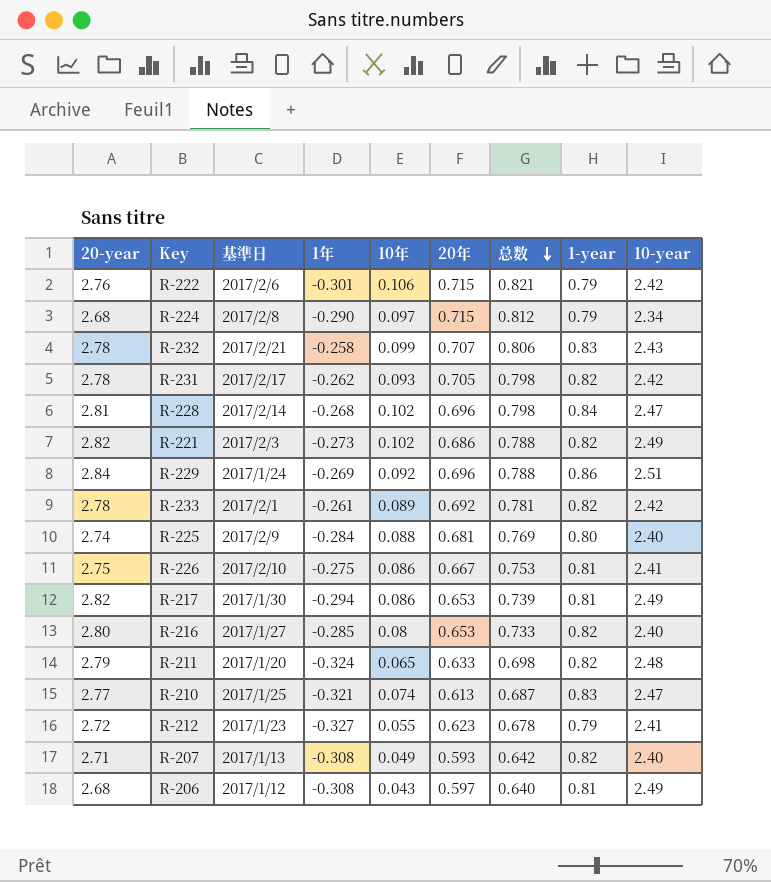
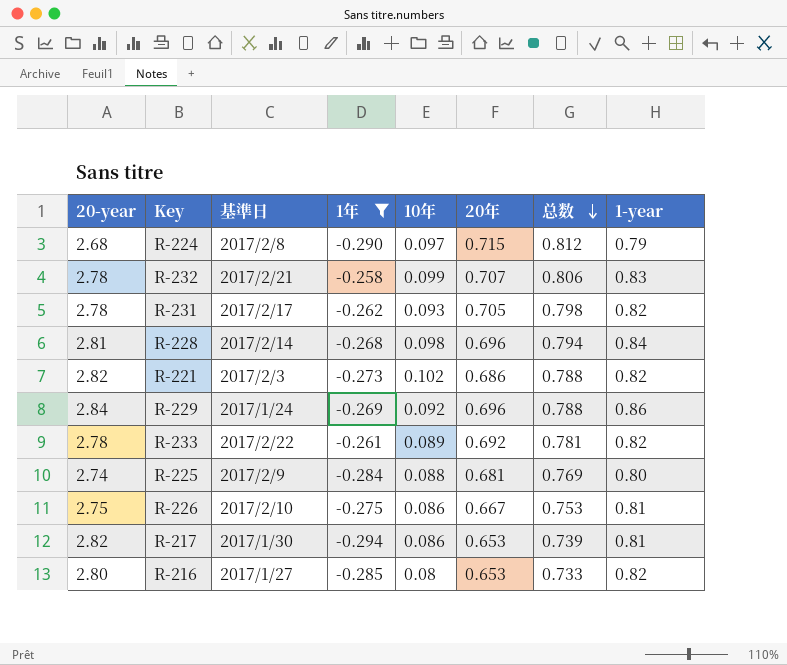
filter: none -> 1年 >= -0.294
column 10-year | position: 9 -> none
R-228 | 10年: 0.102 -> 0.098
R-228 | 总数: 0.798 -> 0.794
R-233 | 基準日: 2017/2/1 -> 2017/2/22

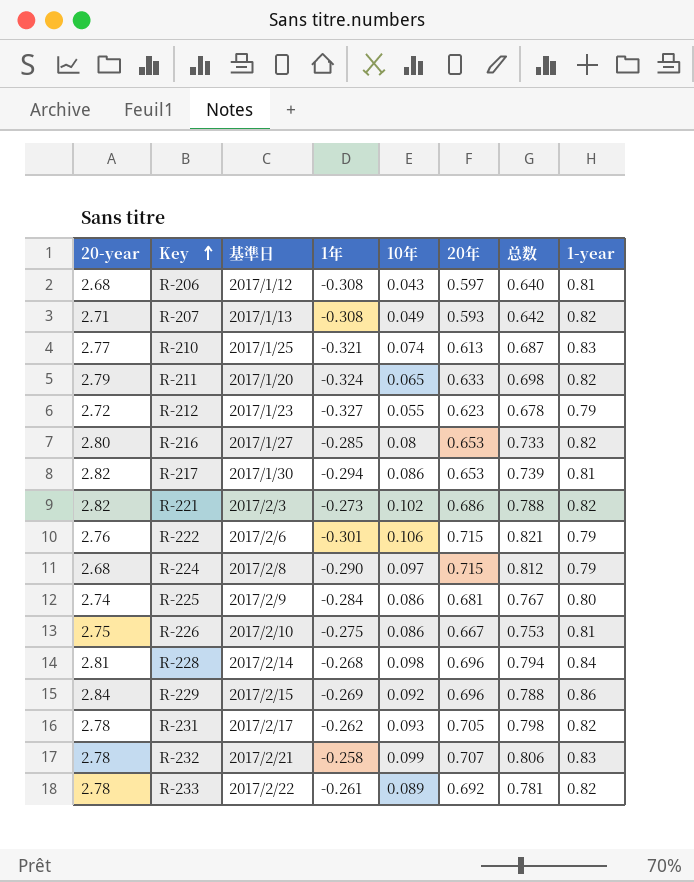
filter: 1年 >= -0.294 -> none
row order: 总数 descending -> Key ascending
R-225 | 10年: 0.088 -> 0.086
R-225 | 总数: 0.769 -> 0.767
R-229 | 基準日: 2017/1/24 -> 2017/2/15

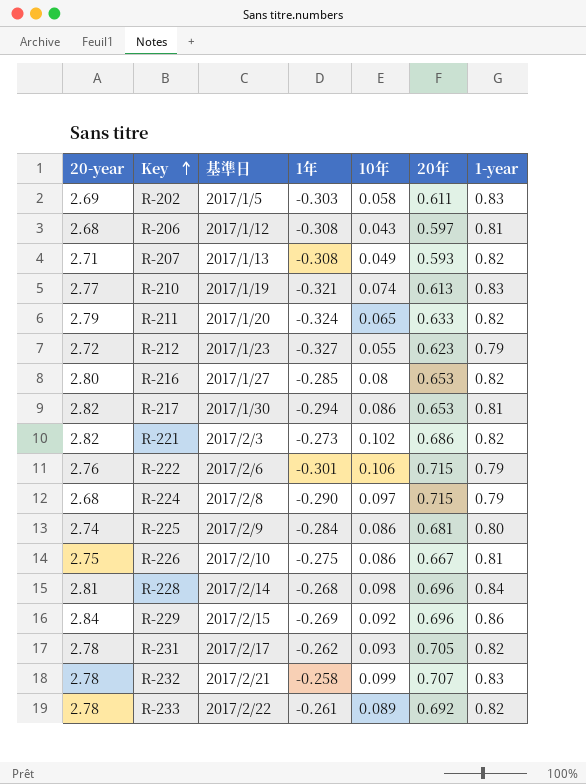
column 总数 | formula: [10年] + [20年] -> none
row R-202: none -> 2.69 | 2017/1/5 | -0.303 | 0.058 | 0.611 | 0.83
R-210 | 基準日: 2017/1/25 -> 2017/1/19

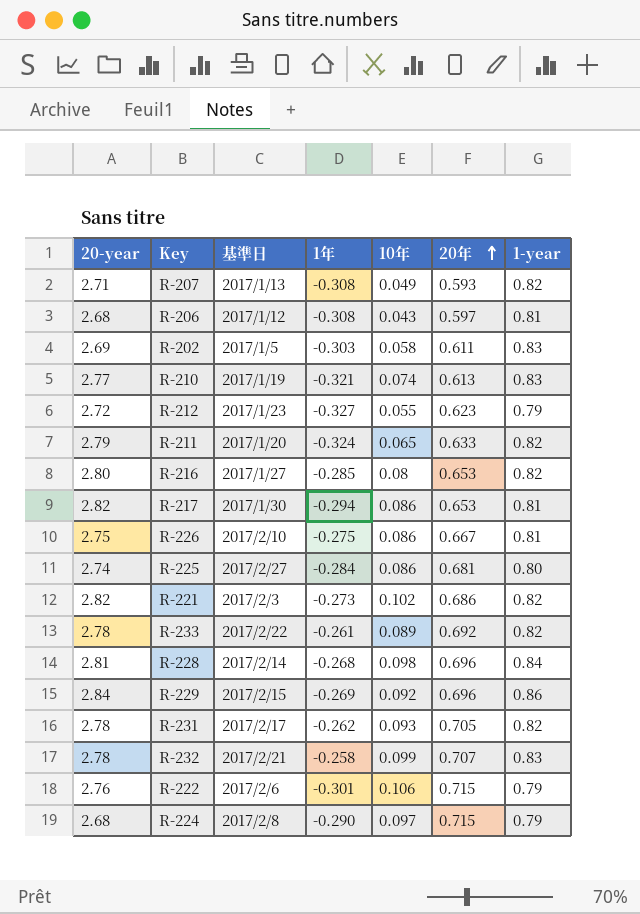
row order: Key ascending -> 20年 ascending
R-225 | 基準日: 2017/2/9 -> 2017/2/27

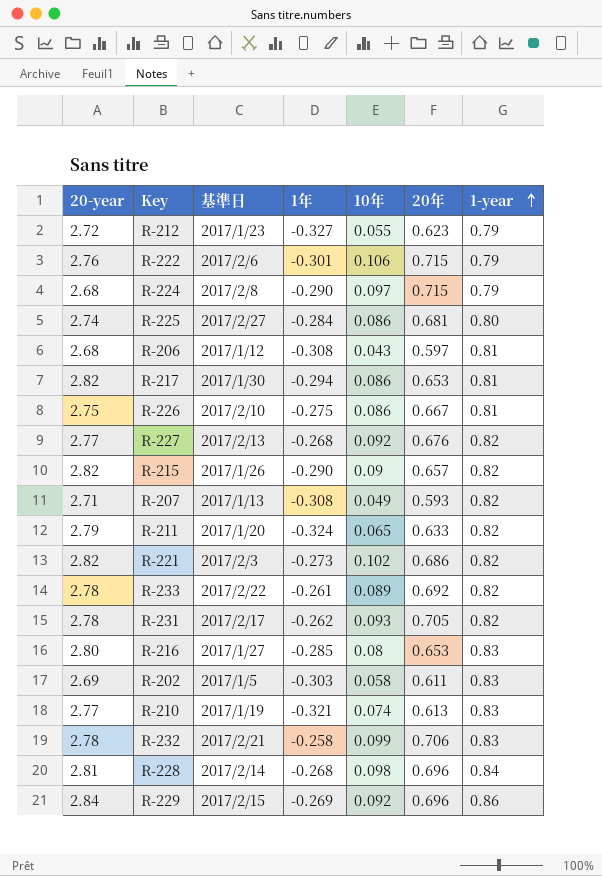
row order: 20年 ascending -> 1-year ascending
row R-227: none -> 2.77 | 2017/2/13 | -0.268 | 0.092 | 0.676 | 0.82
row R-215: none -> 2.82 | 2017/1/26 | -0.290 | 0.09 | 0.657 | 0.82
R-216 | 1-year: 0.82 -> 0.83
R-232 | 20年: 0.707 -> 0.706

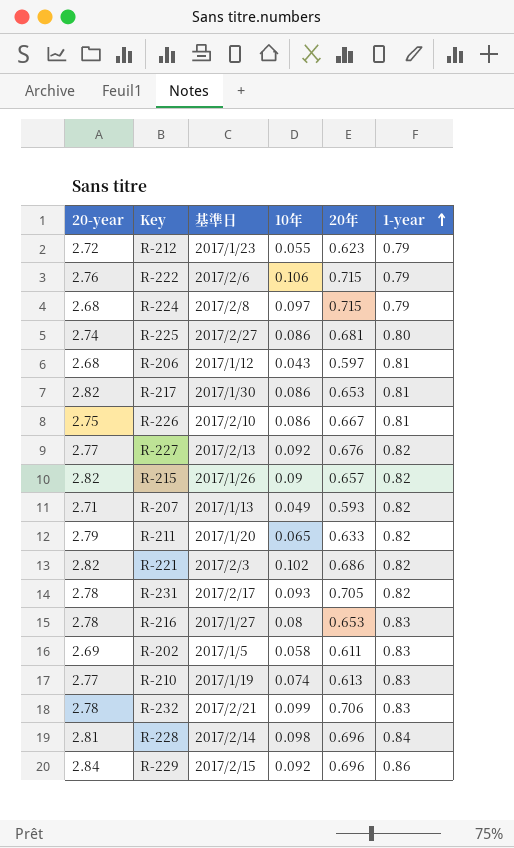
column 1年 | position: 4 -> none
row R-233: 2.78 | 2017/2/22 | -0.261 | 0.089 | 0.692 | 0.82 -> none
R-216 | 20-year: 2.80 -> 2.78

